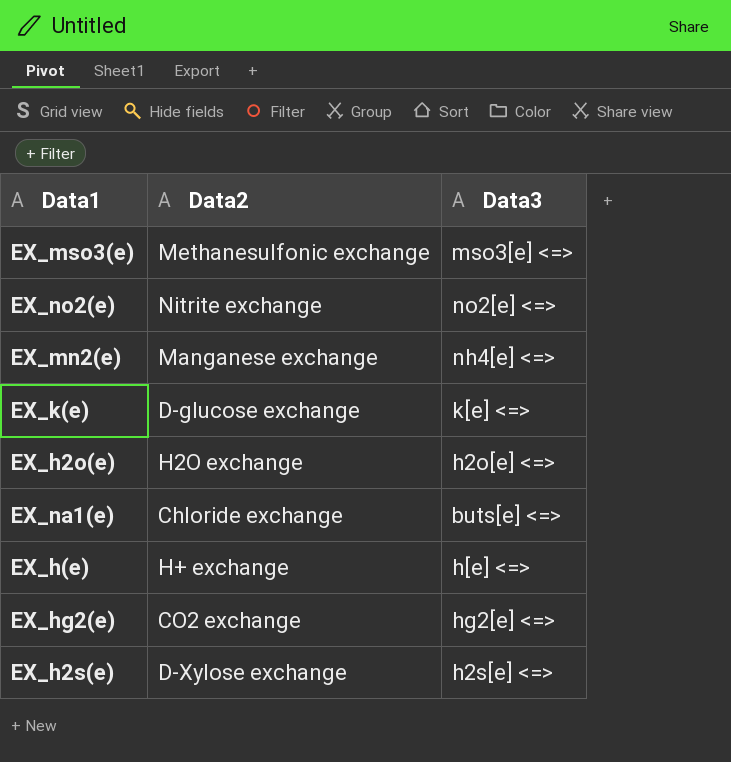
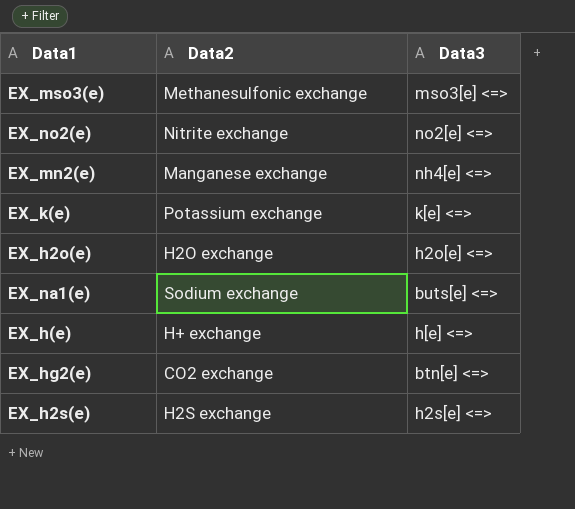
EX_k(e) | Data2: D-glucose exchange -> Potassium exchange
EX_na1(e) | Data2: Chloride exchange -> Sodium exchange
EX_hg2(e) | Data3: hg2[e] <=> -> btn[e] <=>
EX_h2s(e) | Data2: D-Xylose exchange -> H2S exchange

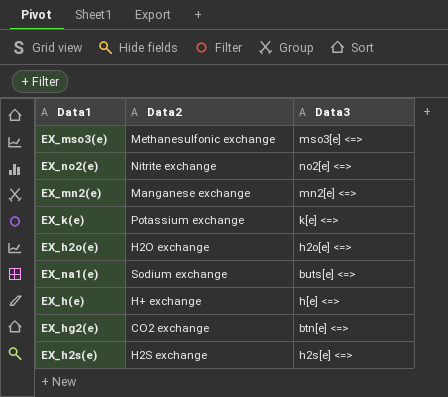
EX_mn2(e) | Data3: nh4[e] <=> -> mn2[e] <=>

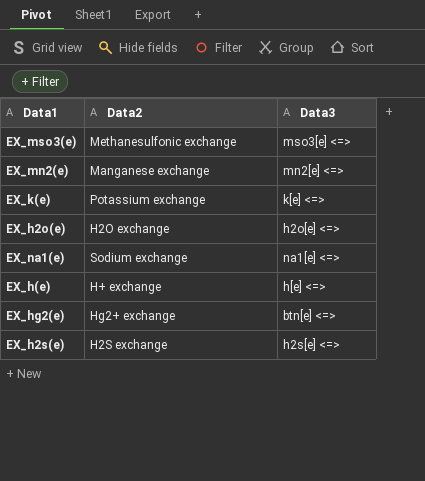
row EX_no2(e): Nitrite exchange | no2[e] <=> -> none
EX_na1(e) | Data3: buts[e] <=> -> na1[e] <=>
EX_hg2(e) | Data2: CO2 exchange -> Hg2+ exchange

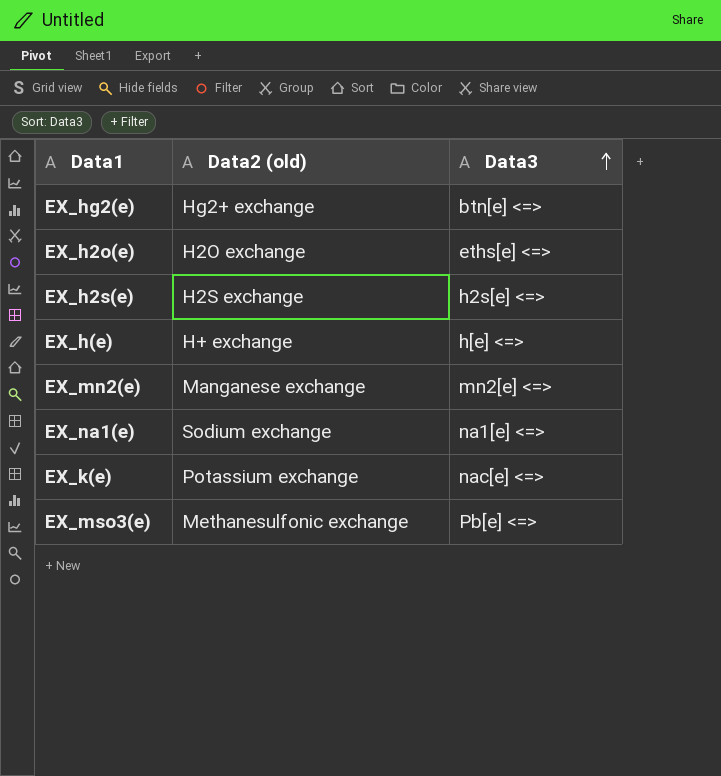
row order: none -> Data3 ascending
column name: Data2 -> Data2 (old)
EX_h2o(e) | Data3: h2o[e] <=> -> eths[e] <=>
EX_k(e) | Data3: k[e] <=> -> nac[e] <=>
EX_mso3(e) | Data3: mso3[e] <=> -> Pb[e] <=>

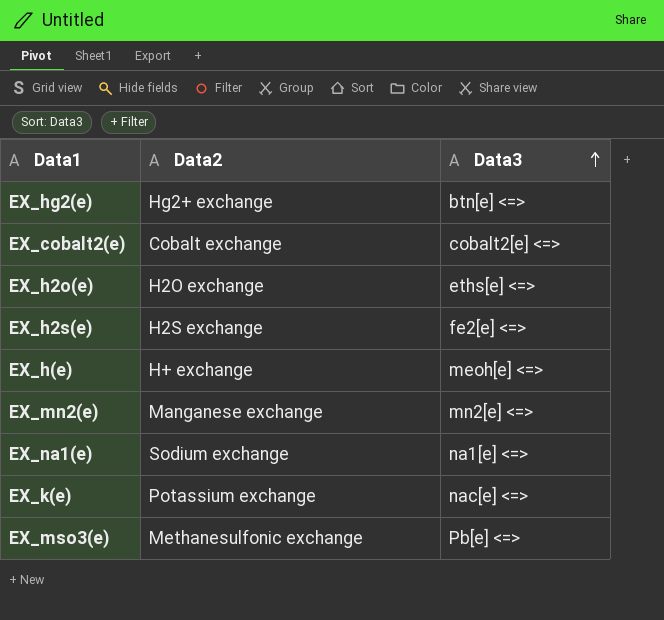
column name: Data2 (old) -> Data2
row EX_cobalt2(e): none -> Cobalt exchange | cobalt2[e] <=>
EX_h2s(e) | Data3: h2s[e] <=> -> fe2[e] <=>
EX_h(e) | Data3: h[e] <=> -> meoh[e] <=>

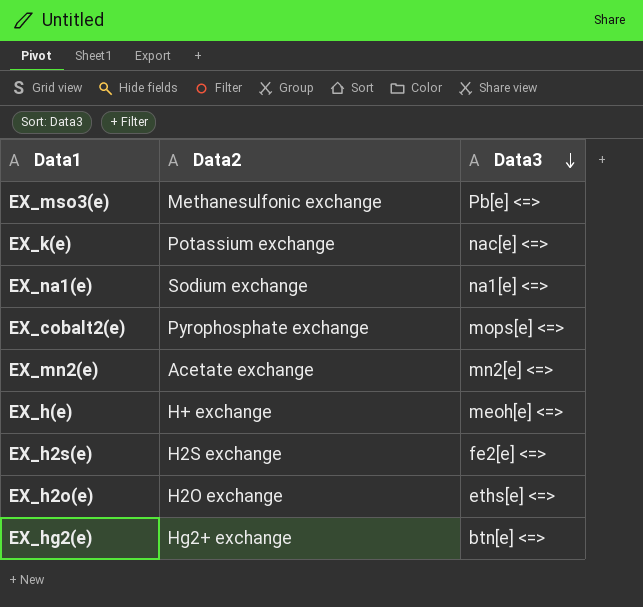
row order: Data3 ascending -> Data3 descending
EX_cobalt2(e) | Data2: Cobalt exchange -> Pyrophosphate exchange
EX_cobalt2(e) | Data3: cobalt2[e] <=> -> mops[e] <=>
EX_mn2(e) | Data2: Manganese exchange -> Acetate exchange

